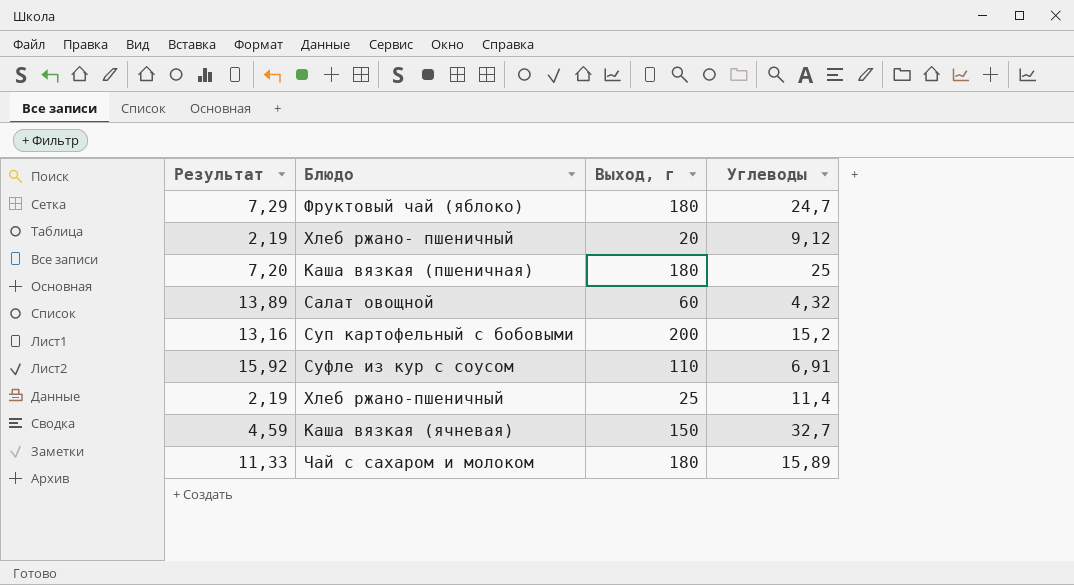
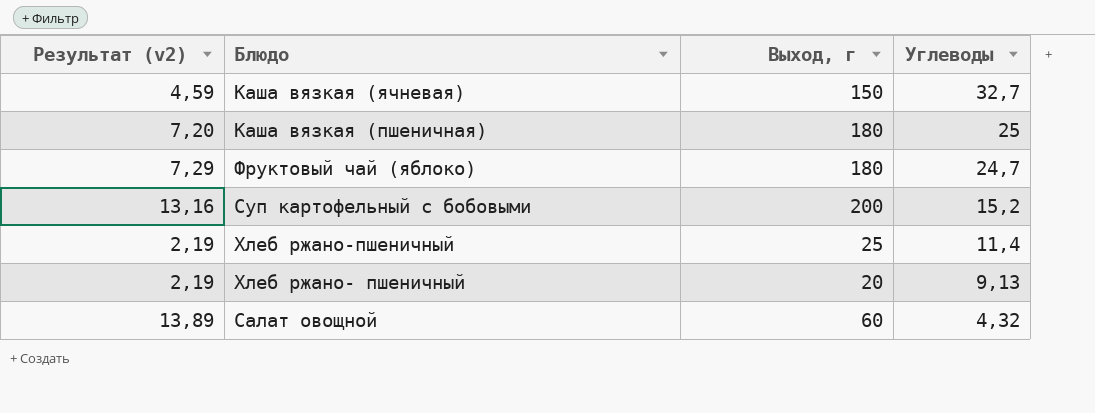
row order: none -> Углеводы descending
column name: Результат -> Результат (v2)
row Суфле из кур с соусом: 15,92 | 110 | 6,91 -> none
row Чай с сахаром и молоком: 11,33 | 180 | 15,89 -> none
Хлеб ржано- пшеничный | Углеводы: 9,12 -> 9,13

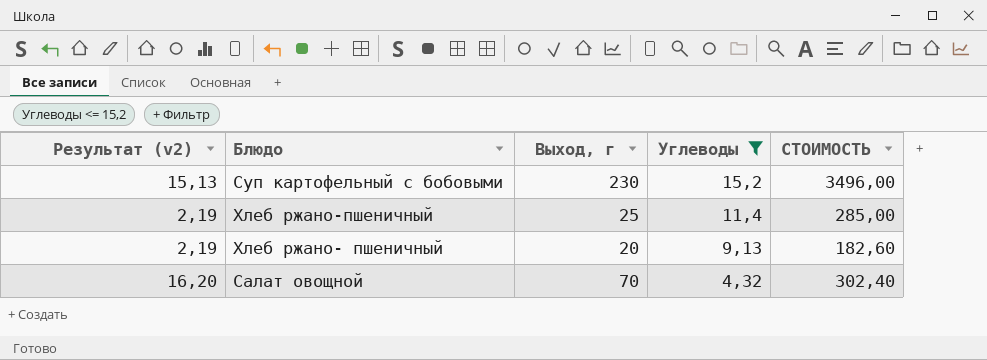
filter: none -> Углеводы <= 15,2
column СТОИМОСТЬ | formula: none -> [Выход, г] * [Углеводы]
Суп картофельный с бобовыми | Результат (v2): 13,16 -> 15,13
Суп картофельный с бобовыми | Выход, г: 200 -> 230
Салат овощной | Результат (v2): 13,89 -> 16,20
Салат овощной | Выход, г: 60 -> 70

